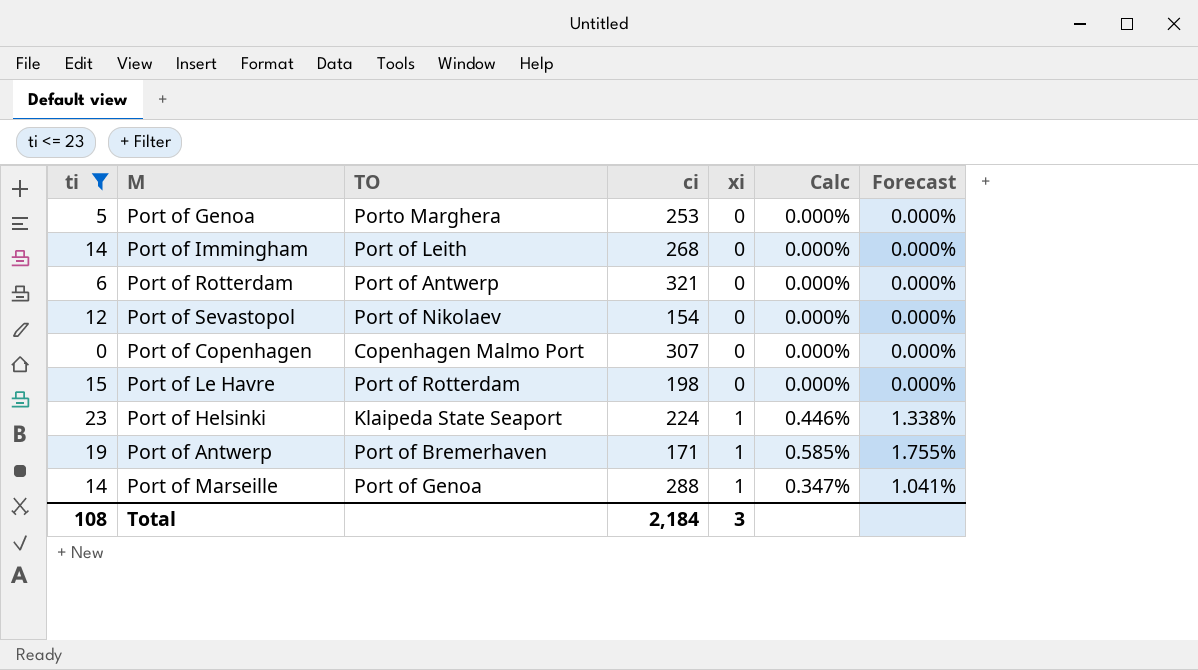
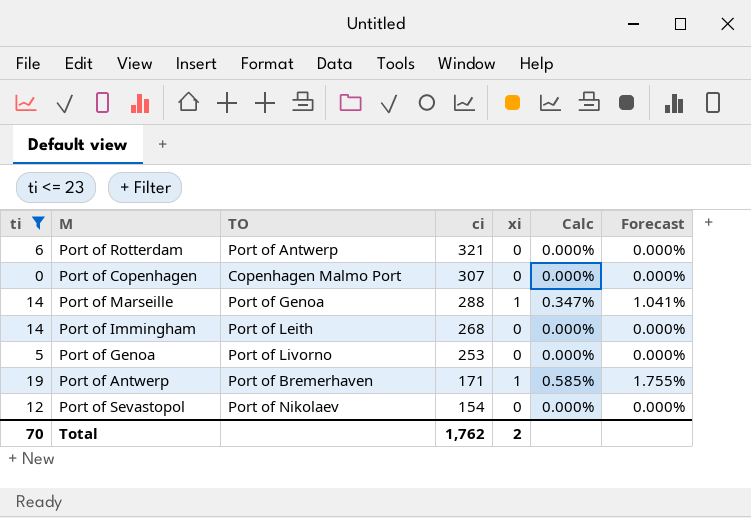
row order: xi ascending -> ci descending
row Port of Le Havre: 15 | Port of Rotterdam | 198 | 0 | 0.000% | 0.000% -> none
row Port of Helsinki: 23 | Klaipeda State Seaport | 224 | 1 | 0.446% | 1.338% -> none
Port of Genoa | TO: Porto Marghera -> Port of Livorno
Total | ti: 108 -> 70
Total | ci: 2,184 -> 1,762
Total | xi: 3 -> 2

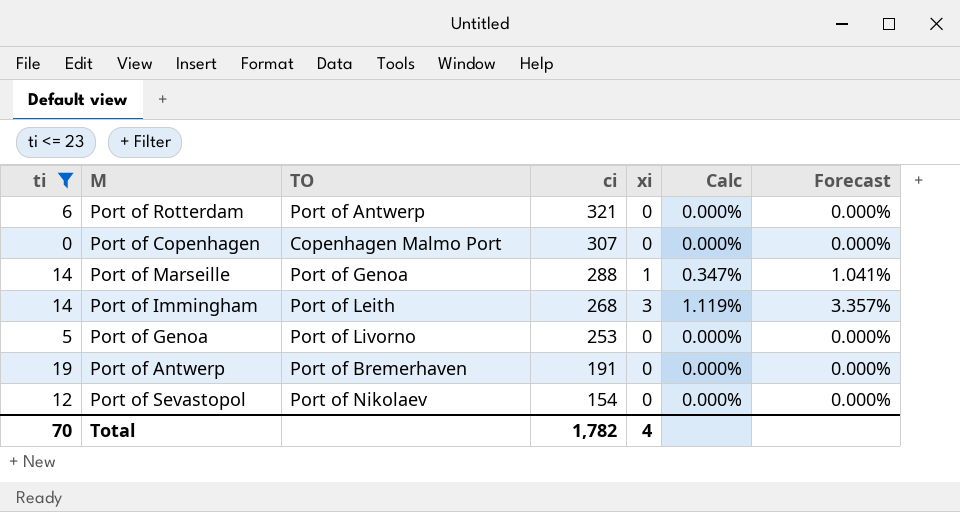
Port of Immingham | xi: 0 -> 3
Port of Immingham | Calc: 0.000% -> 1.119%
Port of Immingham | Forecast: 0.000% -> 3.357%
Port of Antwerp | ci: 171 -> 191
Port of Antwerp | xi: 1 -> 0
Port of Antwerp | Calc: 0.585% -> 0.000%
Port of Antwerp | Forecast: 1.755% -> 0.000%
Total | ci: 1,762 -> 1,782
Total | xi: 2 -> 4

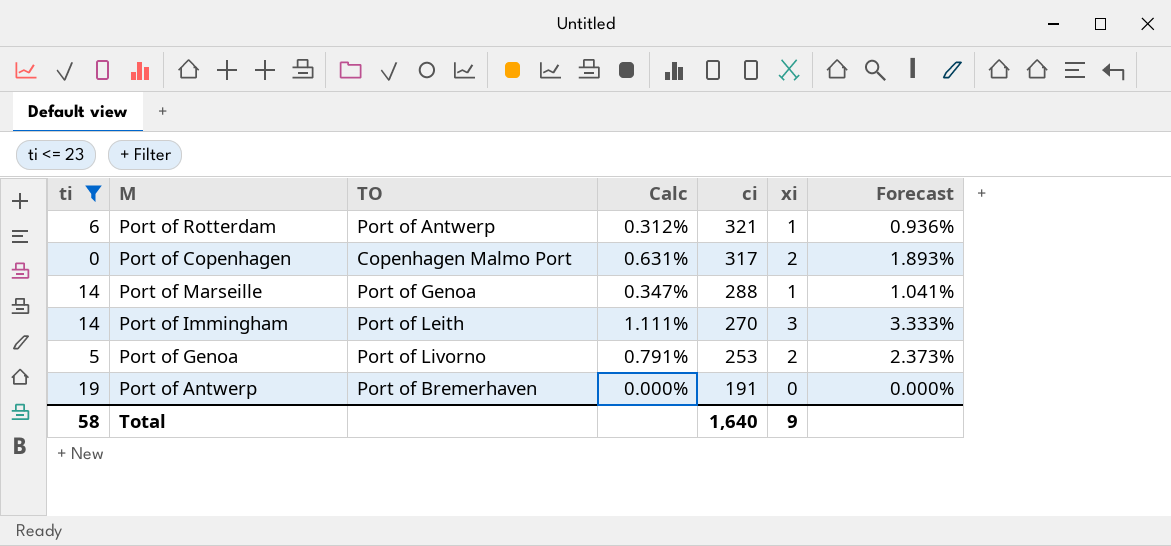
column Calc | position: 6 -> 4
row Port of Sevastopol: 12 | Port of Nikolaev | 154 | 0 | 0.000% | 0.000% -> none
Port of Rotterdam | Calc: 0.000% -> 0.312%
Port of Rotterdam | xi: 0 -> 1
Port of Rotterdam | Forecast: 0.000% -> 0.936%
Port of Copenhagen | Calc: 0.000% -> 0.631%
Port of Copenhagen | ci: 307 -> 317
Port of Copenhagen | xi: 0 -> 2
Port of Copenhagen | Forecast: 0.000% -> 1.893%
Port of Immingham | Calc: 1.119% -> 1.111%
Port of Immingham | ci: 268 -> 270
Port of Immingham | Forecast: 3.357% -> 3.333%
Port of Genoa | Calc: 0.000% -> 0.791%
Port of Genoa | xi: 0 -> 2
Port of Genoa | Forecast: 0.000% -> 2.373%
Total | ti: 70 -> 58
Total | ci: 1,782 -> 1,640
Total | xi: 4 -> 9

